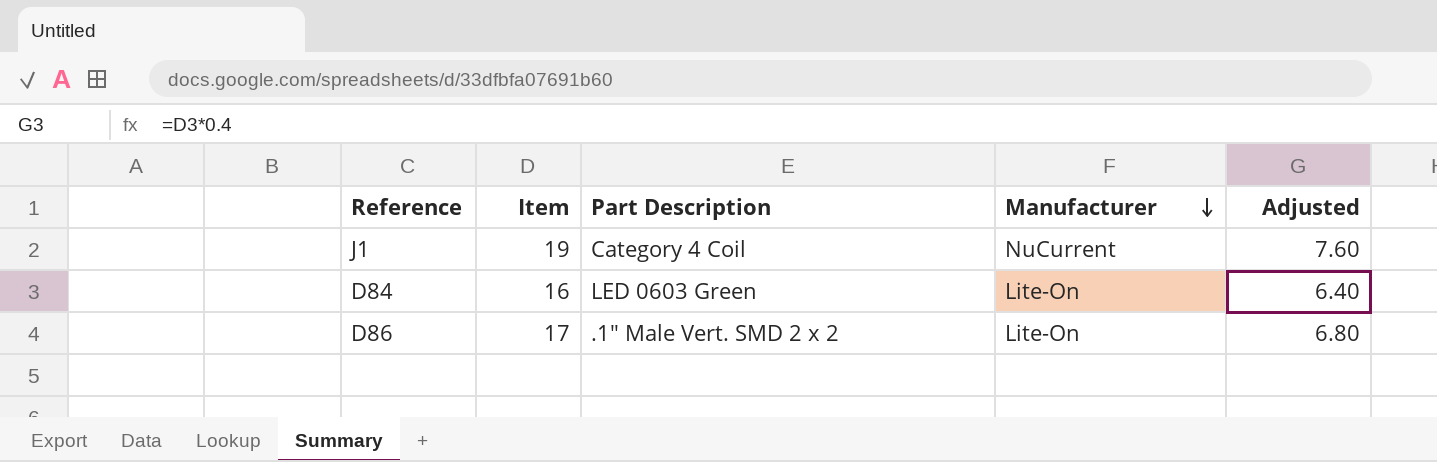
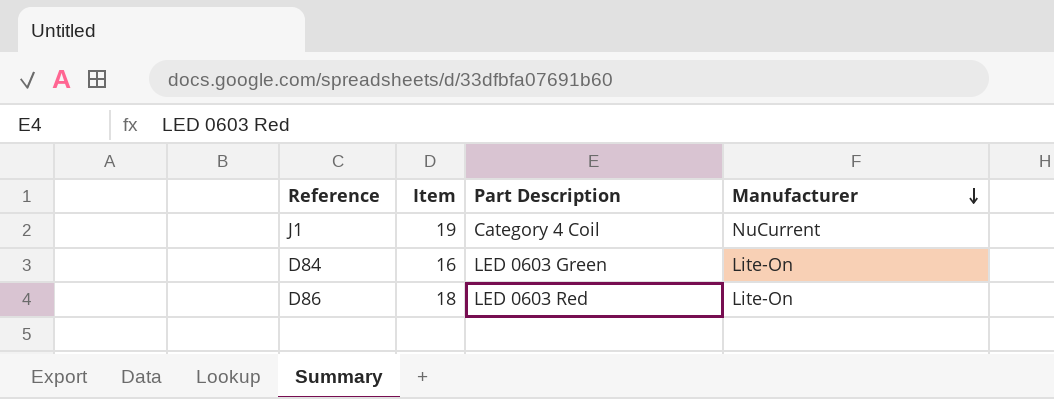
column Adjusted | formula: [Item] * 0.4 -> none
D86 | Item: 17 -> 18
D86 | Part Description: .1" Male Vert. SMD 2 x 2 -> LED 0603 Red

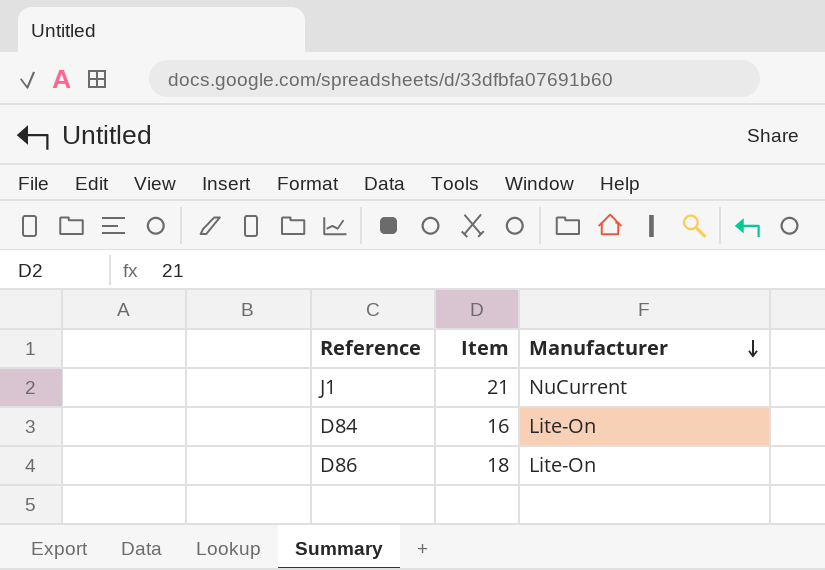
column Part Description | position: 3 -> none
J1 | Item: 19 -> 21

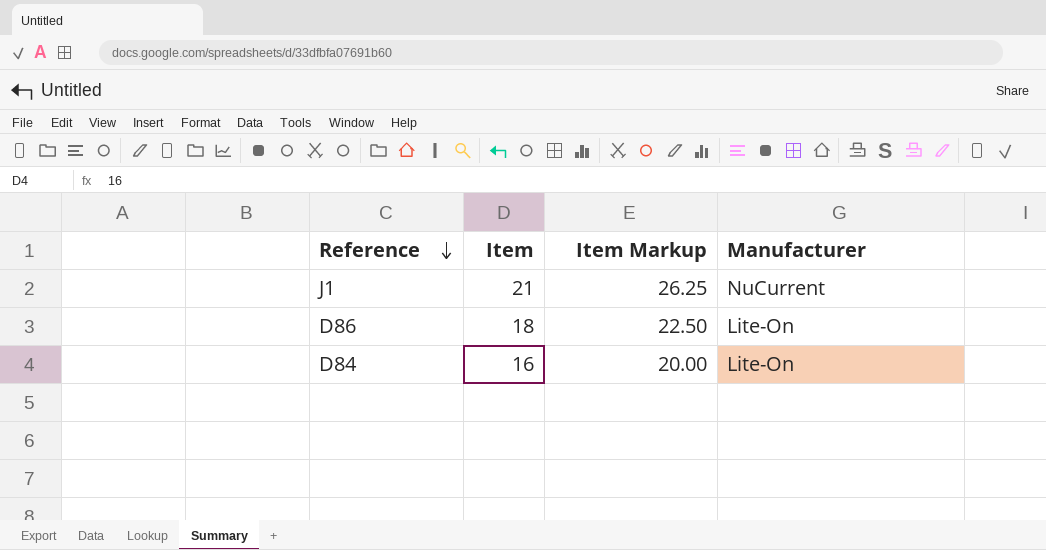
row order: Manufacturer descending -> Reference descending
column Item Markup | formula: none -> [Item] * 1.25

